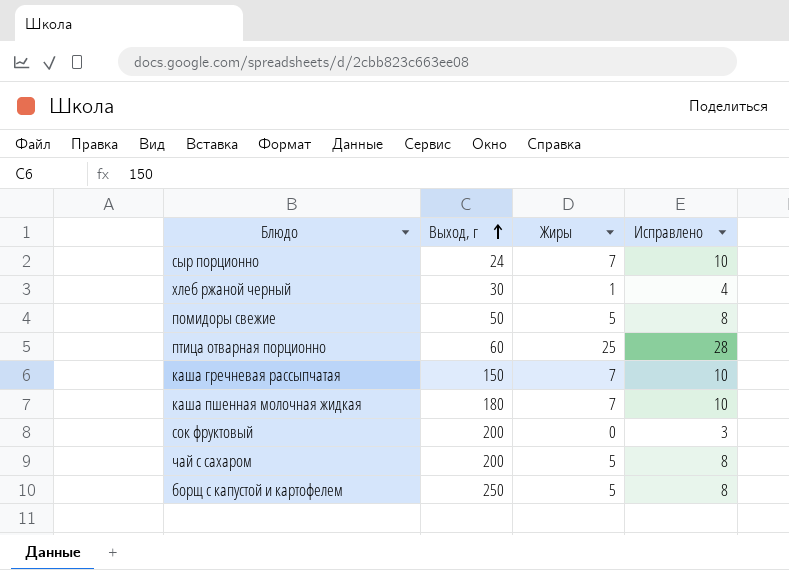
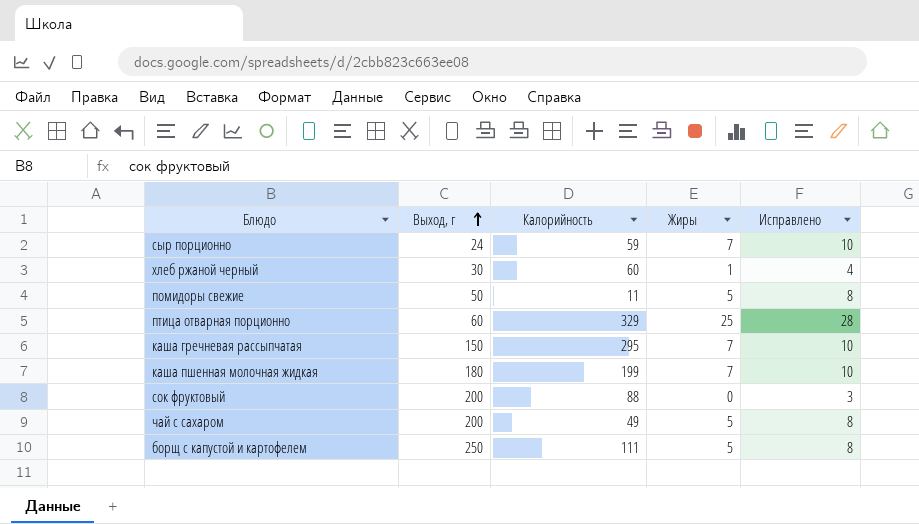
column Калорийность | position: none -> 3

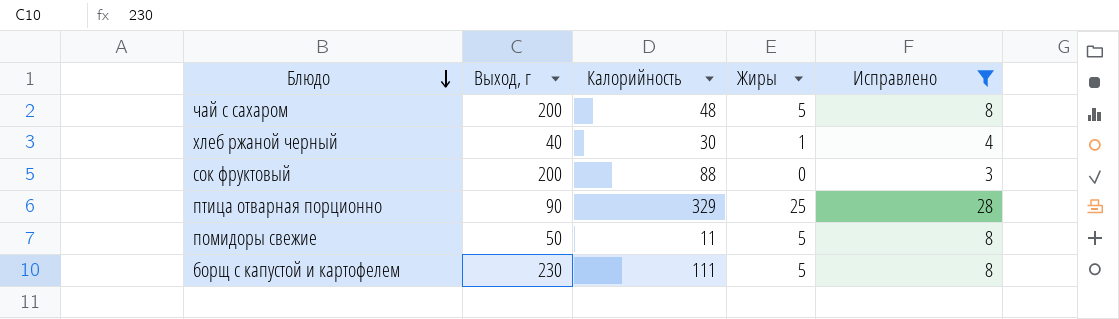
filter: none -> Исправлено != 10
row order: Выход, г ascending -> Блюдо descending
чай с сахаром | Калорийность: 49 -> 48
хлеб ржаной черный | Выход, г: 30 -> 40
хлеб ржаной черный | Калорийность: 60 -> 30
птица отварная порционно | Выход, г: 60 -> 90
борщ с капустой и картофелем | Выход, г: 250 -> 230

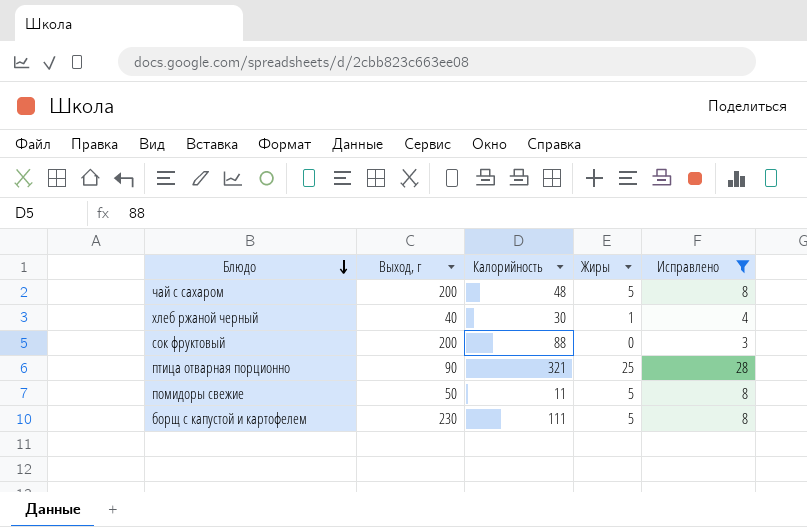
птица отварная порционно | Калорийность: 329 -> 321

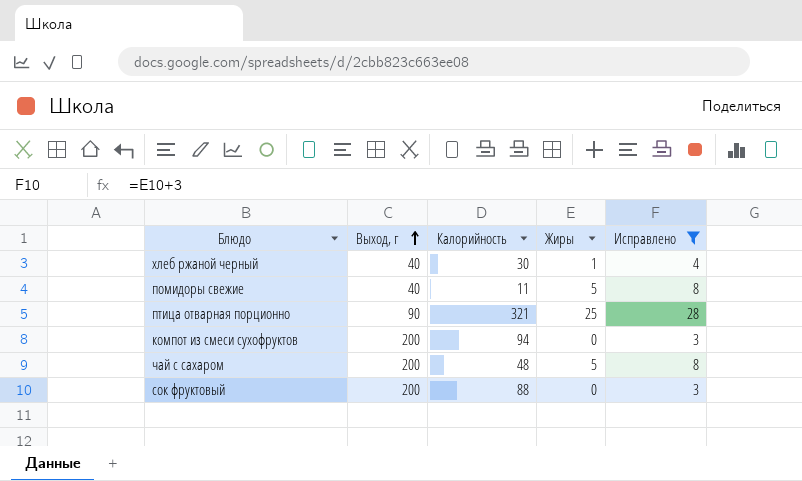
row order: Блюдо descending -> Выход, г ascending
row борщ с капустой и картофелем: 230 | 111 | 5 | 8 -> none
помидоры свежие | Выход, г: 50 -> 40
row компот из смеси сухофруктов: none -> 200 | 94 | 0 | 3

